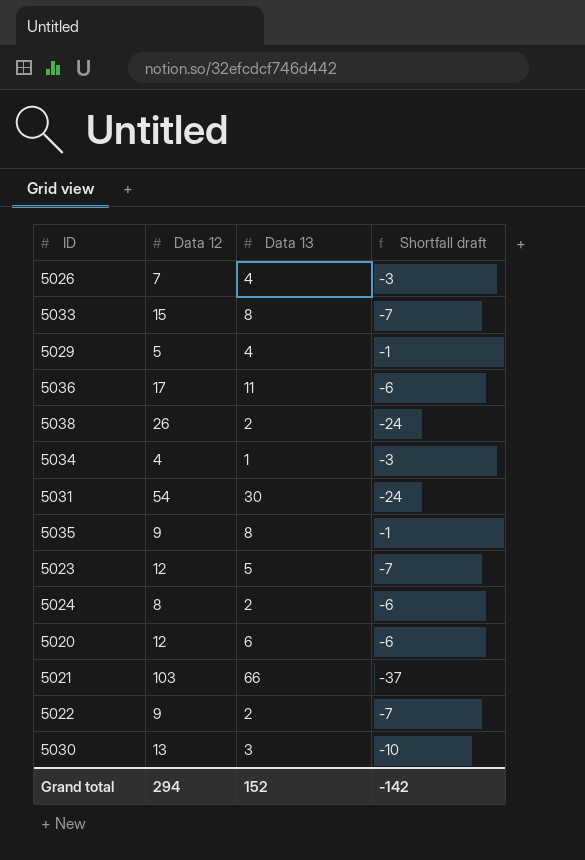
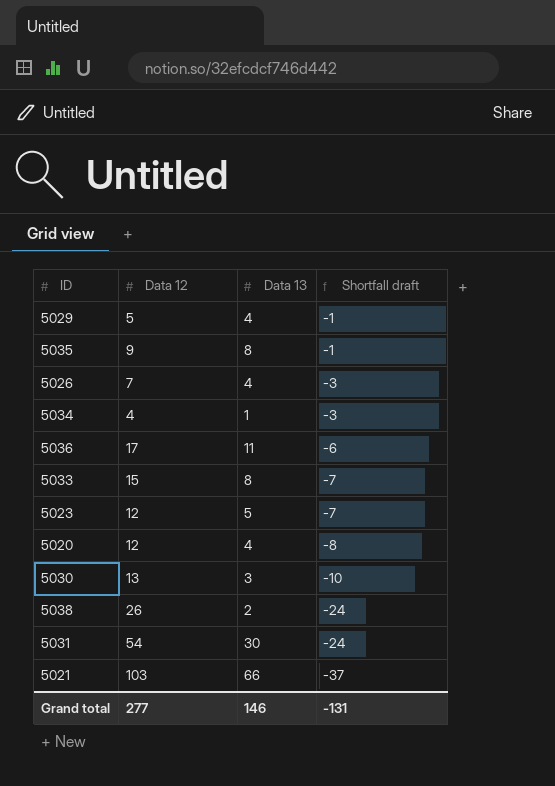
row order: none -> Shortfall draft descending
row 5024: 8 | 2 | -6 -> none
row 5022: 9 | 2 | -7 -> none
5020 | Data 13: 6 -> 4
5020 | Shortfall draft: -6 -> -8
Grand total | Data 12: 294 -> 277
Grand total | Data 13: 152 -> 146
Grand total | Shortfall draft: -142 -> -131

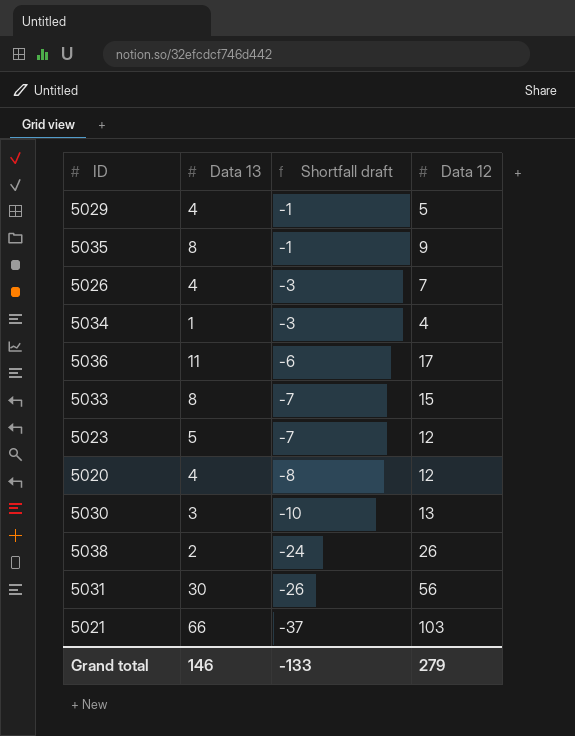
column Data 12 | position: 2 -> 4
5031 | Shortfall draft: -24 -> -26
5031 | Data 12: 54 -> 56
Grand total | Shortfall draft: -131 -> -133
Grand total | Data 12: 277 -> 279

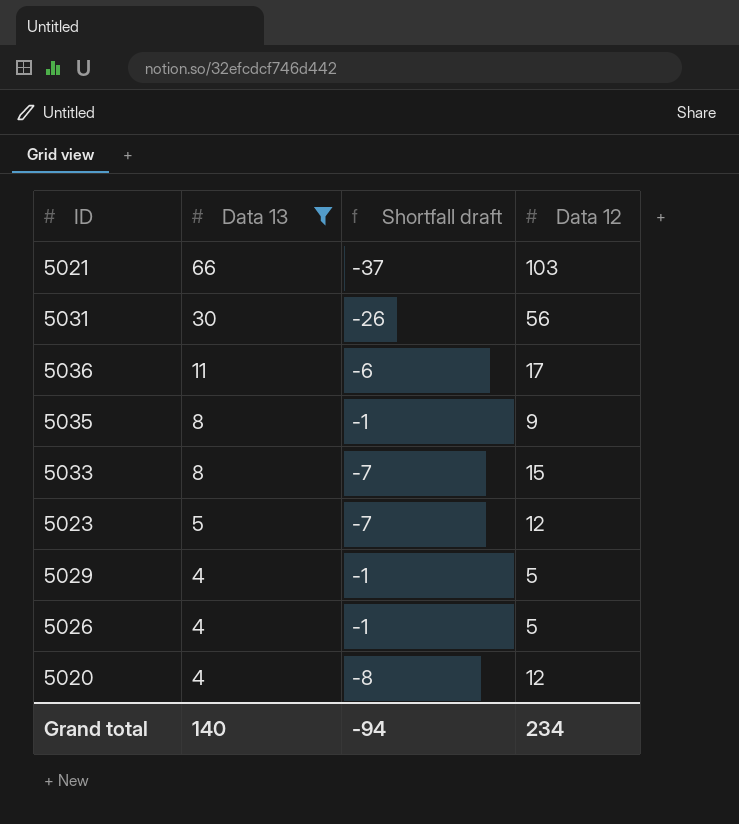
filter: none -> Data 13 >= 4
row order: Shortfall draft descending -> Data 13 descending
5026 | Shortfall draft: -3 -> -1
5026 | Data 12: 7 -> 5
Grand total | Data 13: 146 -> 140
Grand total | Shortfall draft: -133 -> -94
Grand total | Data 12: 279 -> 234

